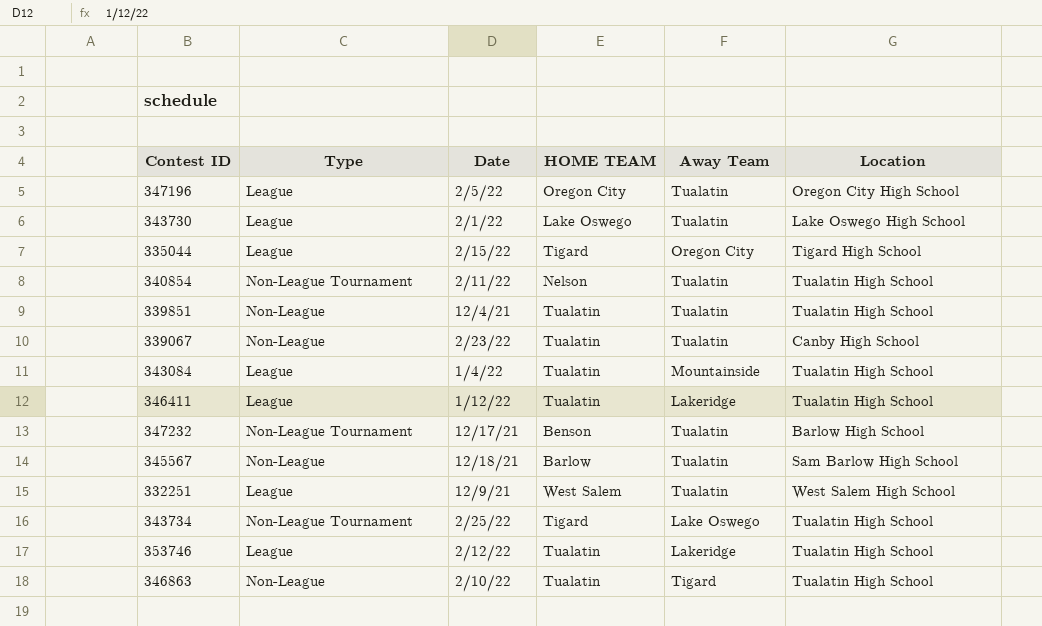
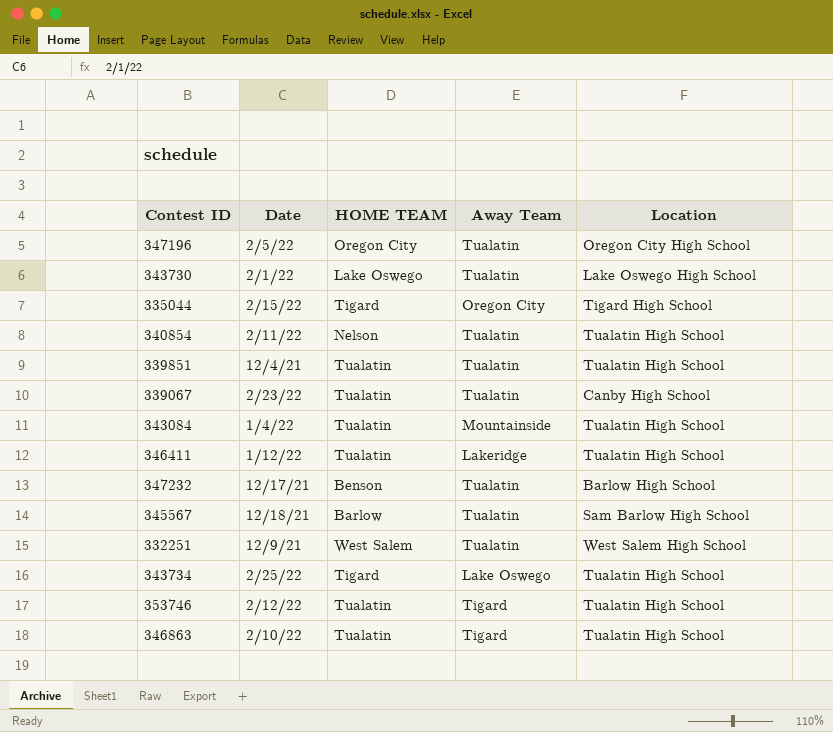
column Type | position: 2 -> none
353746 | Away Team: Lakeridge -> Tigard

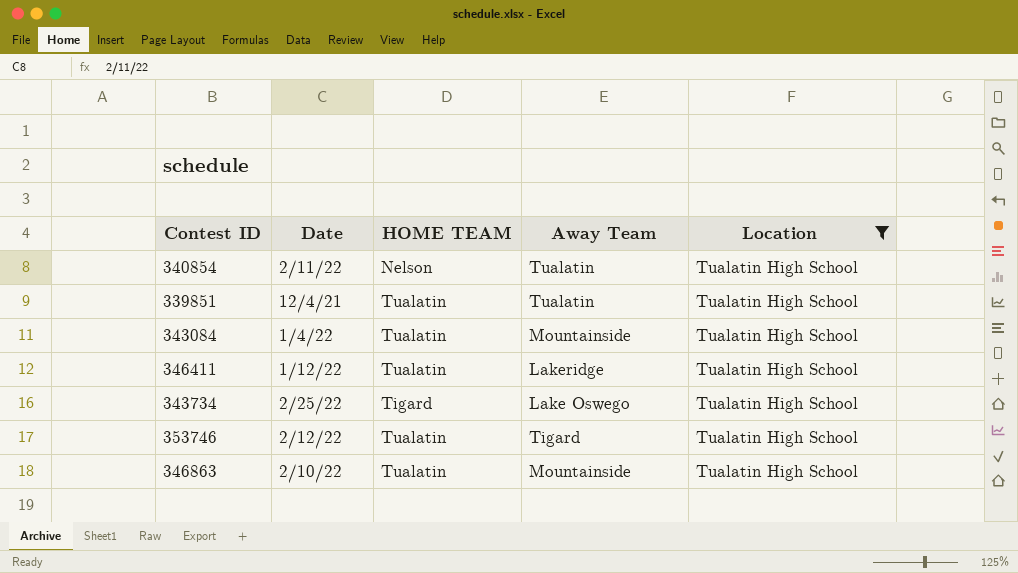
filter: none -> Location = Tualatin High School
346863 | Away Team: Tigard -> Mountainside

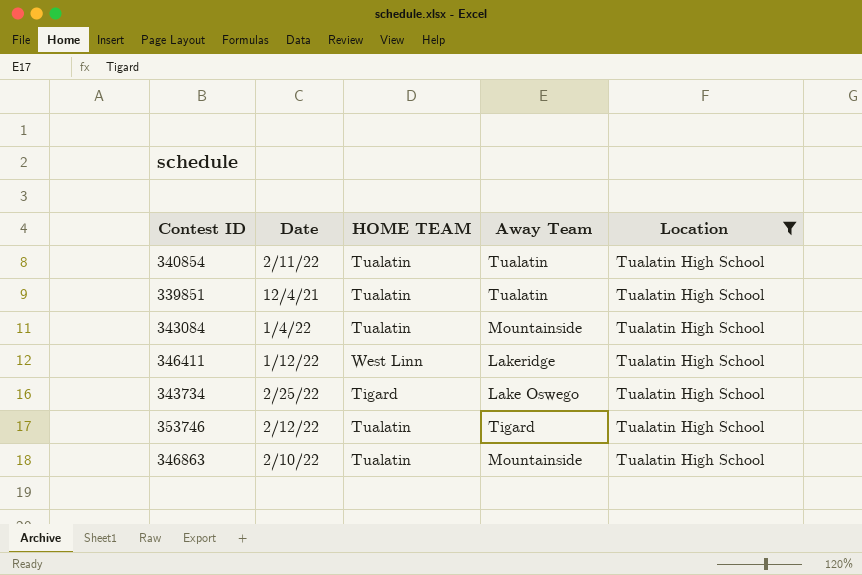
340854 | HOME TEAM: Nelson -> Tualatin
346411 | HOME TEAM: Tualatin -> West Linn

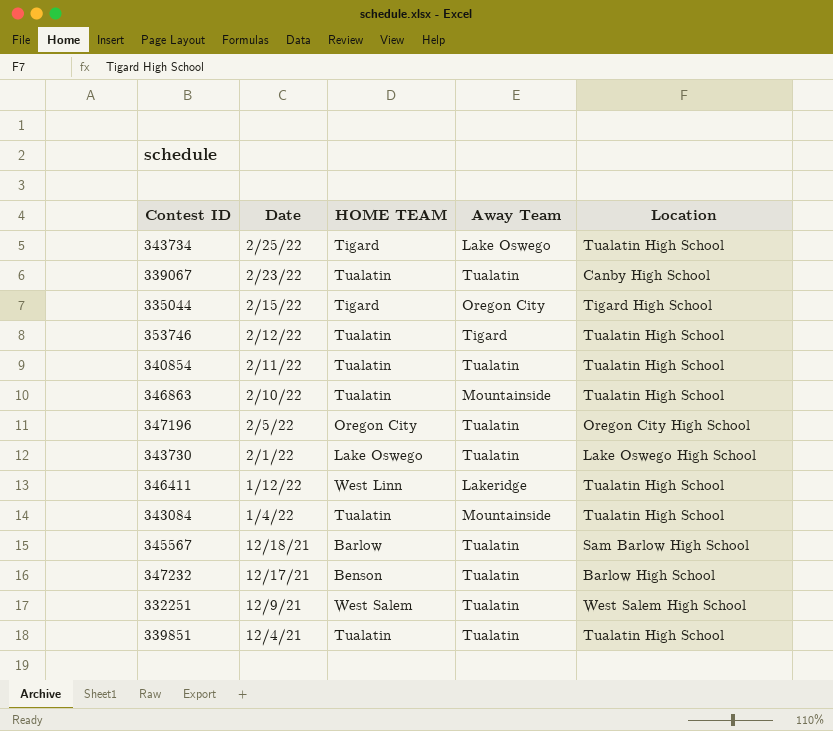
filter: Location = Tualatin High School -> none
row order: none -> Date descending

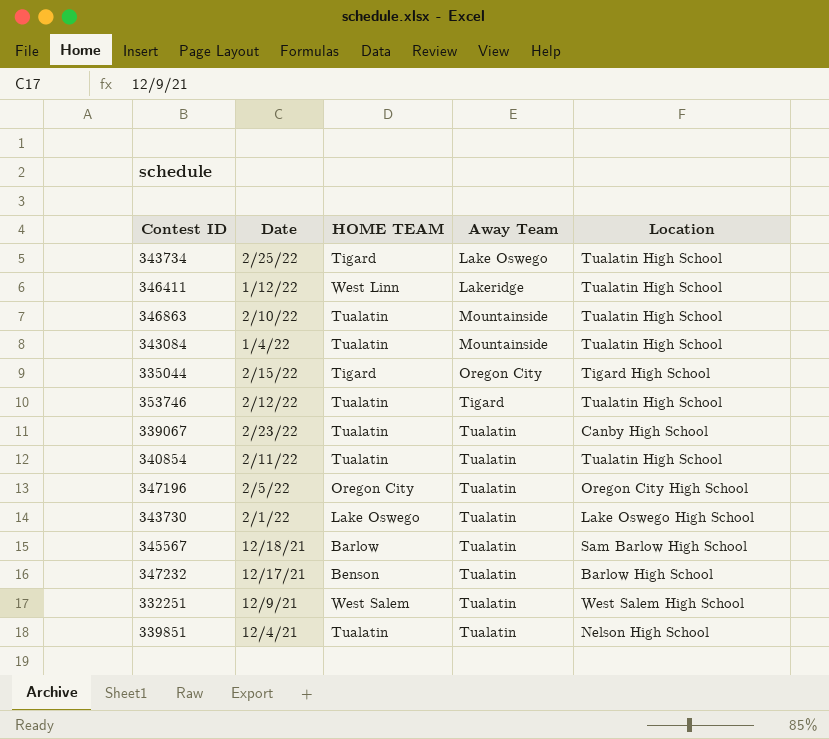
row order: Date descending -> Away Team ascending
339851 | Location: Tualatin High School -> Nelson High School

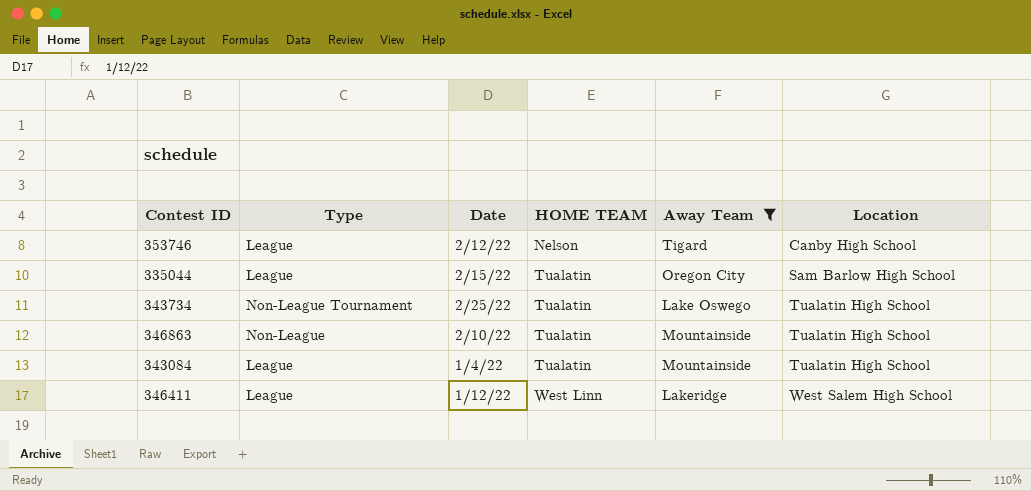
filter: none -> Away Team != Tualatin
row order: Away Team ascending -> HOME TEAM ascending
column Type | position: none -> 2
353746 | HOME TEAM: Tualatin -> Nelson
353746 | Location: Tualatin High School -> Canby High School
335044 | HOME TEAM: Tigard -> Tualatin
335044 | Location: Tigard High School -> Sam Barlow High School
343734 | HOME TEAM: Tigard -> Tualatin
346411 | Location: Tualatin High School -> West Salem High School

